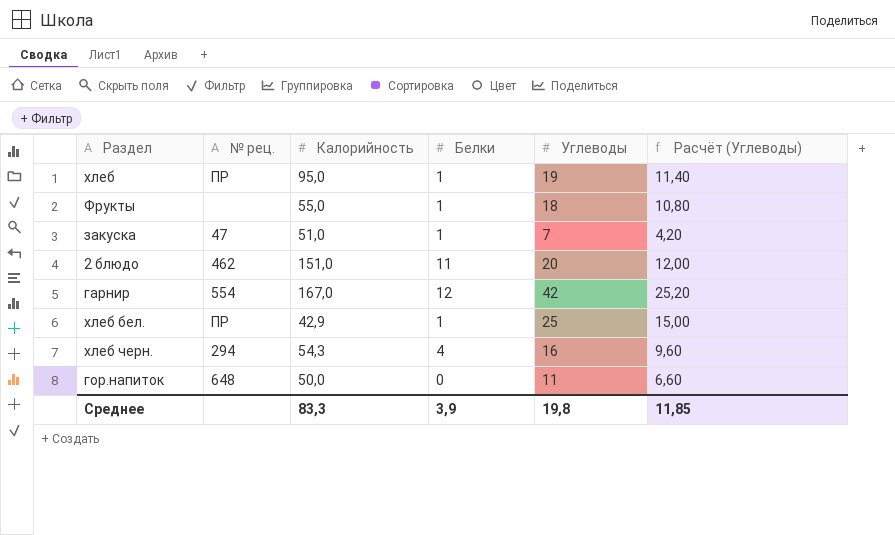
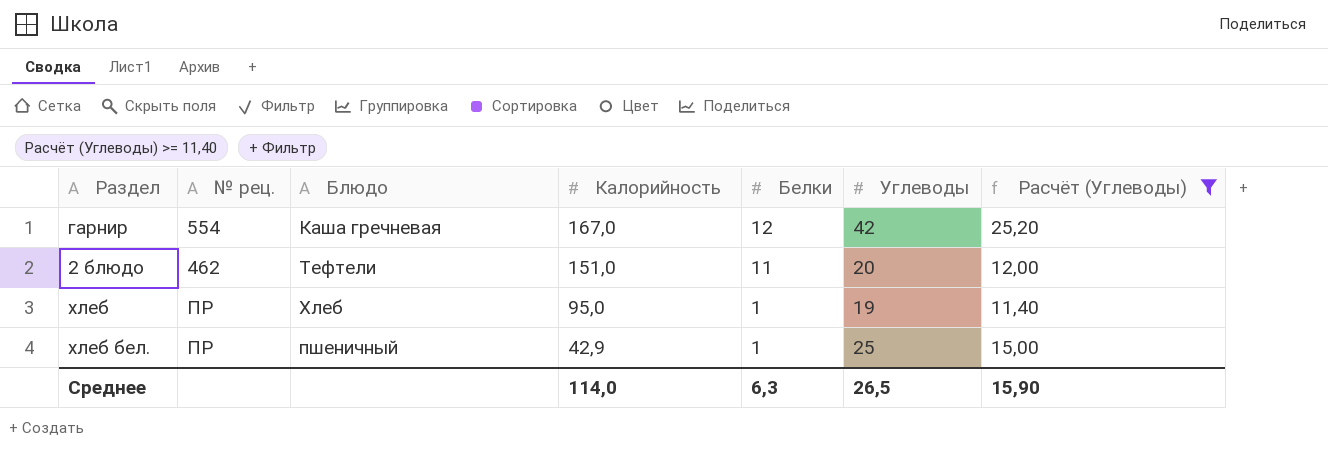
filter: none -> Расчёт (Углеводы) >= 11,40
row order: none -> Калорийность descending
column Блюдо | position: none -> 3
Среднее | Калорийность: 83,3 -> 114,0
Среднее | Белки: 3,9 -> 6,3
Среднее | Углеводы: 19,8 -> 26,5
Среднее | Расчёт (Углеводы): 11,85 -> 15,90

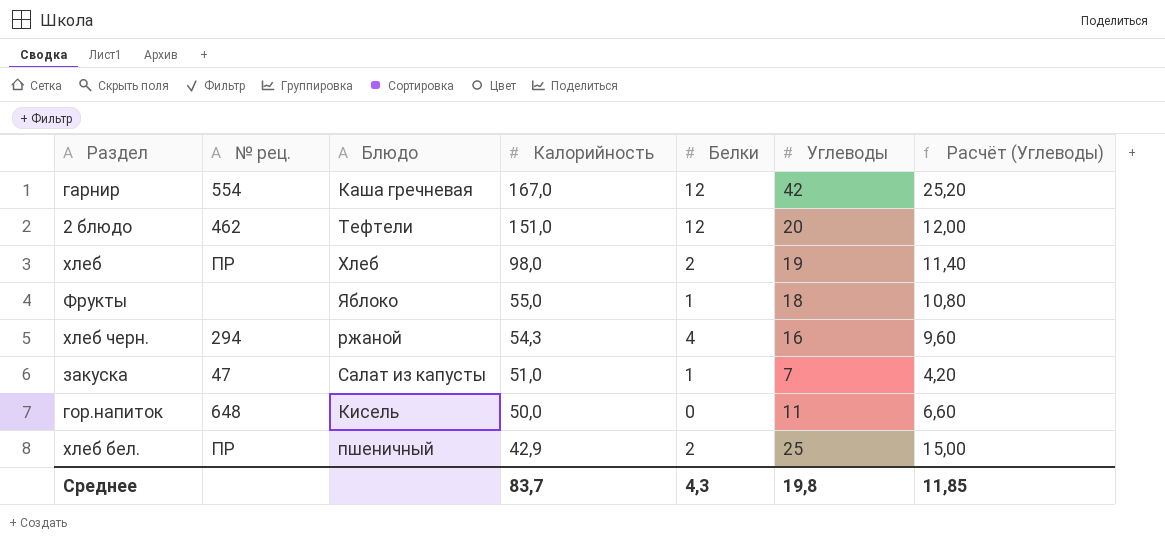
filter: Расчёт (Углеводы) >= 11,40 -> none
2 блюдо | Белки: 11 -> 12
хлеб | Калорийность: 95,0 -> 98,0
хлеб | Белки: 1 -> 2
хлеб бел. | Белки: 1 -> 2
Среднее | Калорийность: 114,0 -> 83,7
Среднее | Белки: 6,3 -> 4,3
Среднее | Углеводы: 26,5 -> 19,8
Среднее | Расчёт (Углеводы): 15,90 -> 11,85

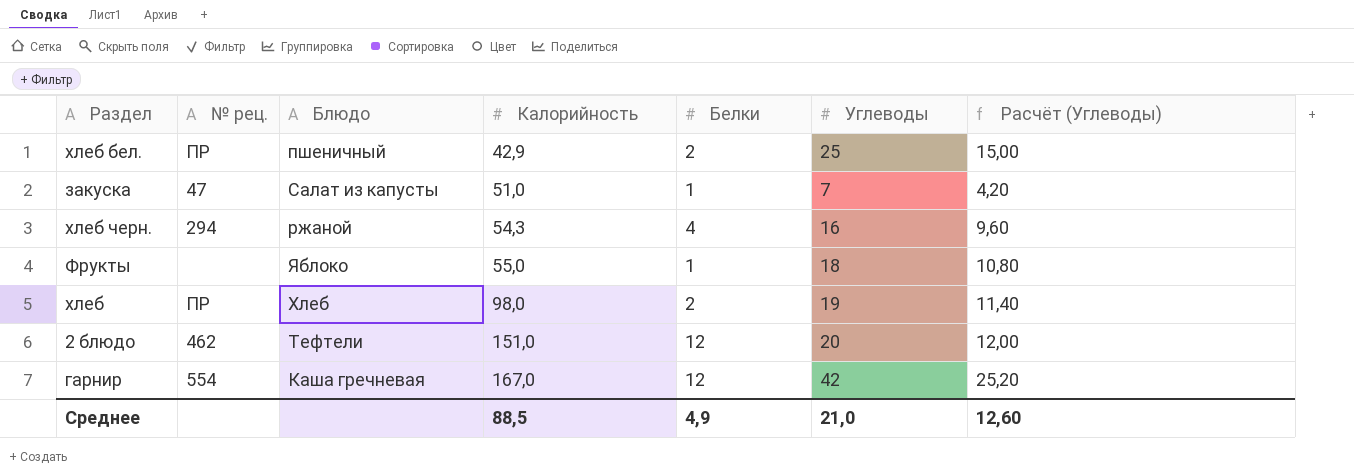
row order: Калорийность descending -> Калорийность ascending
row гор.напиток: 648 | Кисель | 50,0 | 0 | 11 | 6,60 -> none
Среднее | Калорийность: 83,7 -> 88,5
Среднее | Белки: 4,3 -> 4,9
Среднее | Углеводы: 19,8 -> 21,0
Среднее | Расчёт (Углеводы): 11,85 -> 12,60

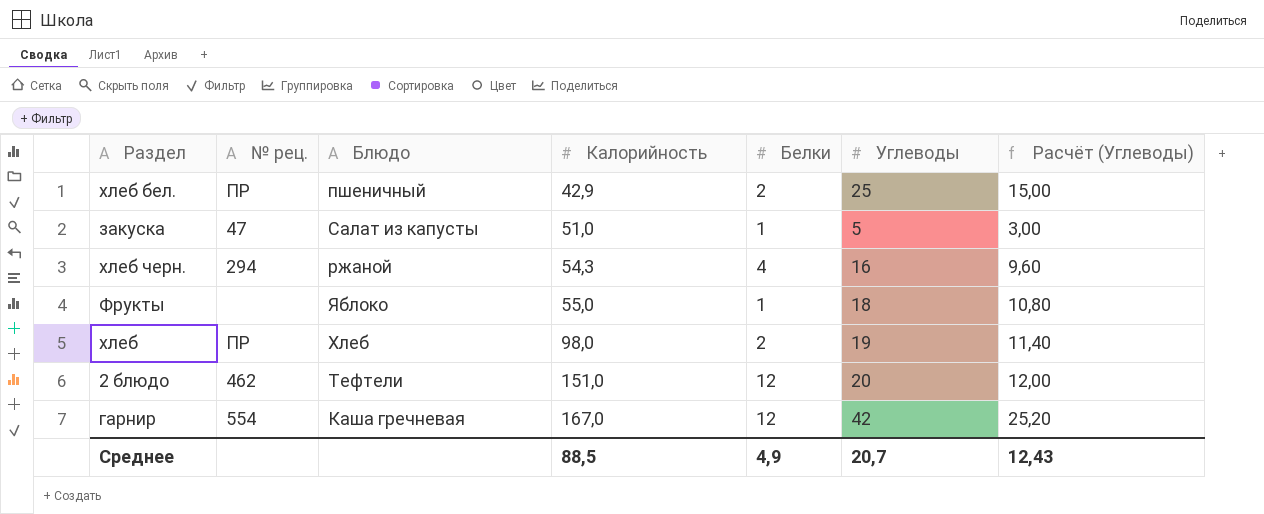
закуска | Углеводы: 7 -> 5
закуска | Расчёт (Углеводы): 4,20 -> 3,00
Среднее | Углеводы: 21,0 -> 20,7
Среднее | Расчёт (Углеводы): 12,60 -> 12,43

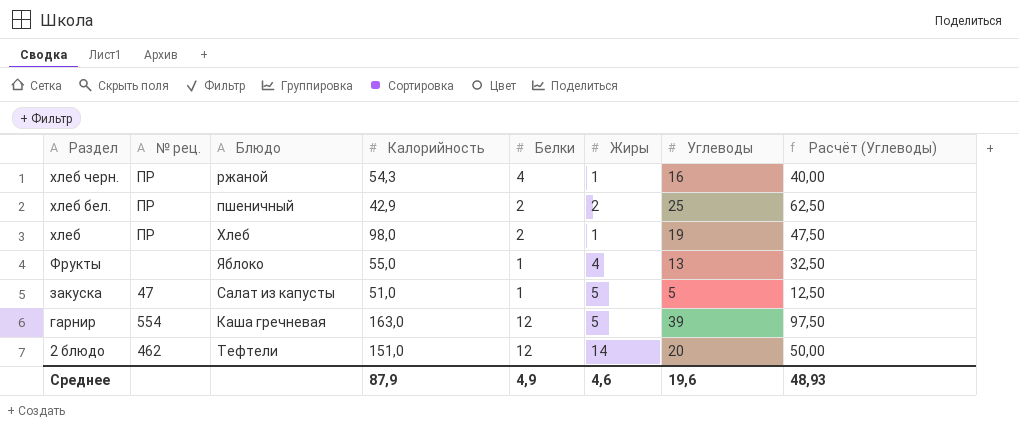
row order: Калорийность ascending -> Раздел descending
column Жиры | position: none -> 6
column Расчёт (Углеводы) | formula: [Углеводы] * 0,6 -> [Углеводы] * 2,5
хлеб черн. | № рец.: 294 -> ПР
Фрукты | Углеводы: 18 -> 13
гарнир | Калорийность: 167,0 -> 163,0
гарнир | Углеводы: 42 -> 39
Среднее | Калорийность: 88,5 -> 87,9
Среднее | Углеводы: 20,7 -> 19,6
Среднее | Расчёт (Углеводы): 12,43 -> 48,93

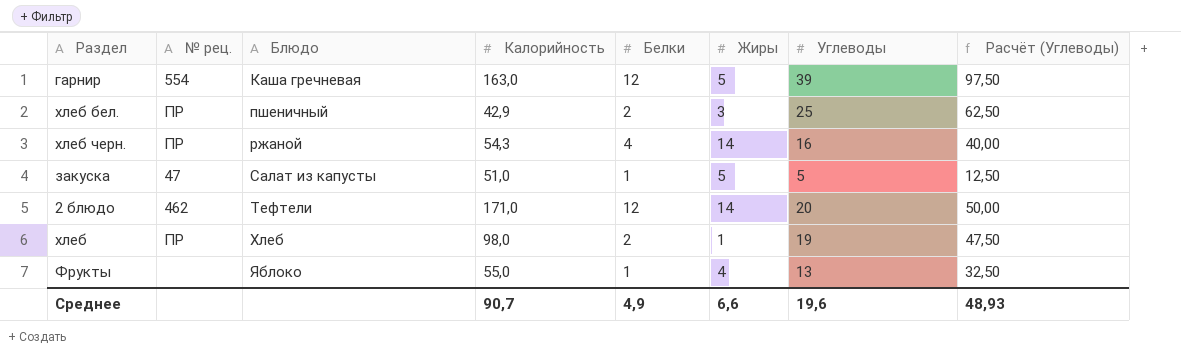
row order: Раздел descending -> Блюдо ascending
хлеб бел. | Жиры: 2 -> 3
хлеб черн. | Жиры: 1 -> 14
2 блюдо | Калорийность: 151,0 -> 171,0
Среднее | Калорийность: 87,9 -> 90,7
Среднее | Жиры: 4,6 -> 6,6

